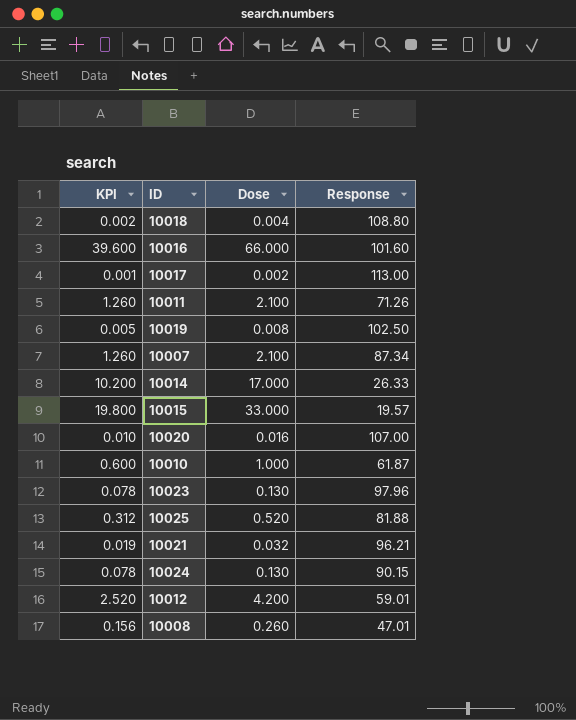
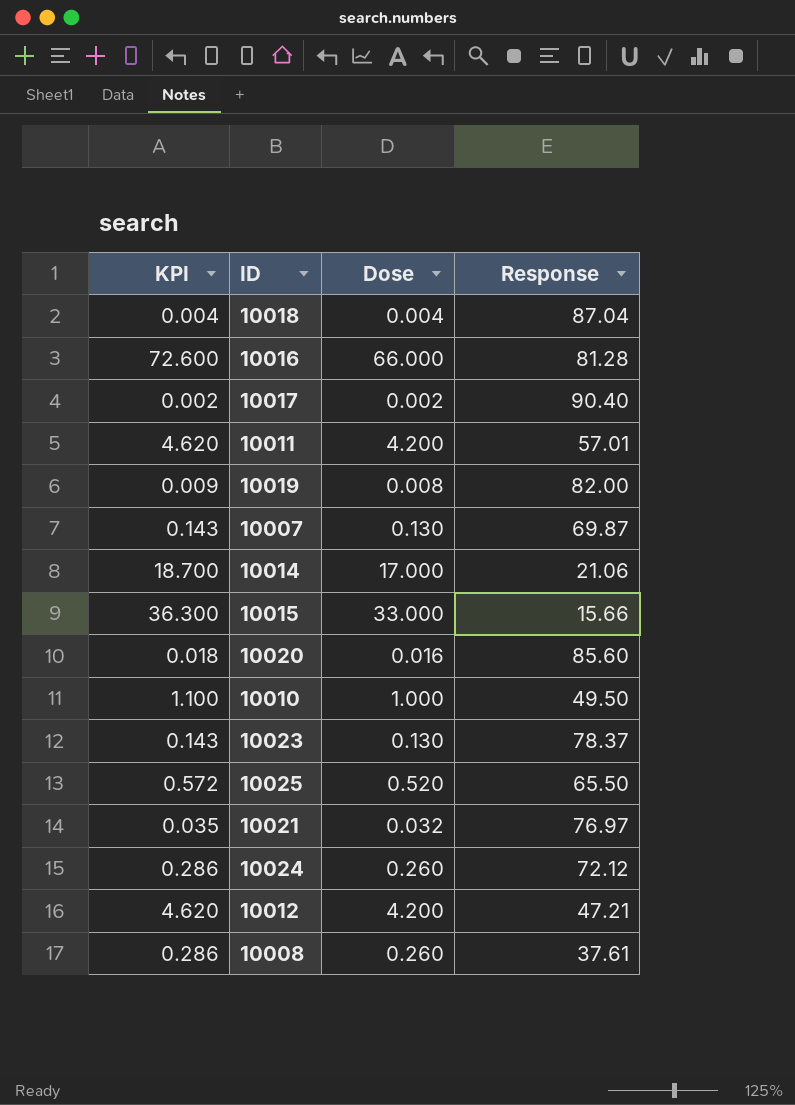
column KPI | formula: [Dose] * 0.6 -> [Dose] * 1.1
10018 | Response: 108.80 -> 87.04
10016 | Response: 101.60 -> 81.28
10017 | Response: 113.00 -> 90.40
10011 | Dose: 2.100 -> 4.200
10011 | Response: 71.26 -> 57.01
10019 | Response: 102.50 -> 82.00
10007 | Dose: 2.100 -> 0.130
10007 | Response: 87.34 -> 69.87
10014 | Response: 26.33 -> 21.06
10015 | Response: 19.57 -> 15.66
10020 | Response: 107.00 -> 85.60
10010 | Response: 61.87 -> 49.50
10023 | Response: 97.96 -> 78.37
10025 | Response: 81.88 -> 65.50
10021 | Response: 96.21 -> 76.97
10024 | Dose: 0.130 -> 0.260
10024 | Response: 90.15 -> 72.12
10012 | Response: 59.01 -> 47.21
10008 | Response: 47.01 -> 37.61

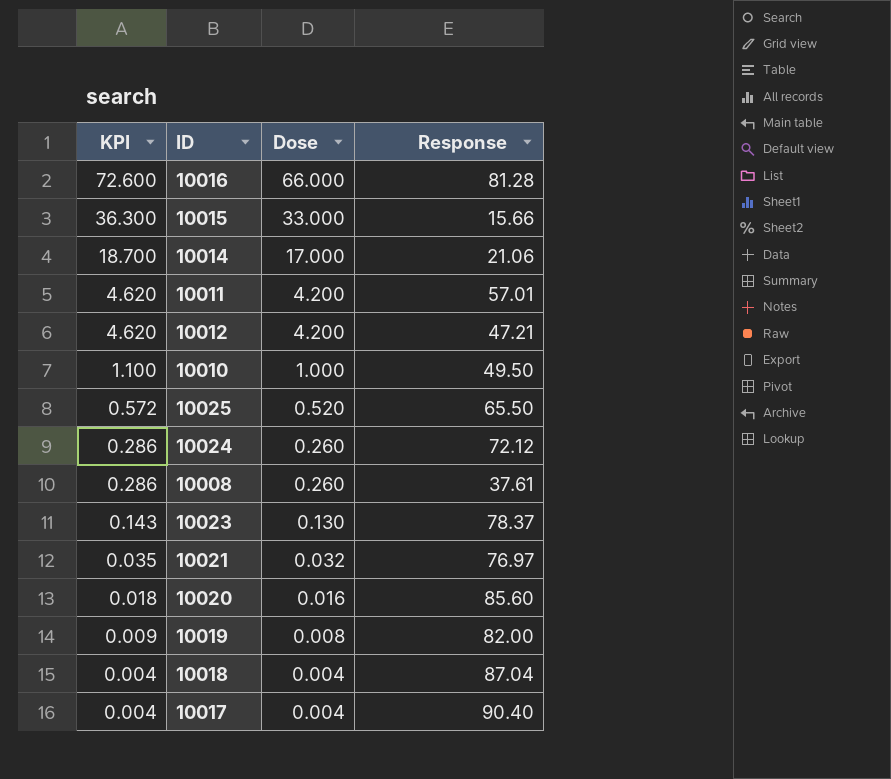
row order: none -> KPI descending
row 10007: 0.143 | 0.130 | 69.87 -> none
10017 | KPI: 0.002 -> 0.004
10017 | Dose: 0.002 -> 0.004

